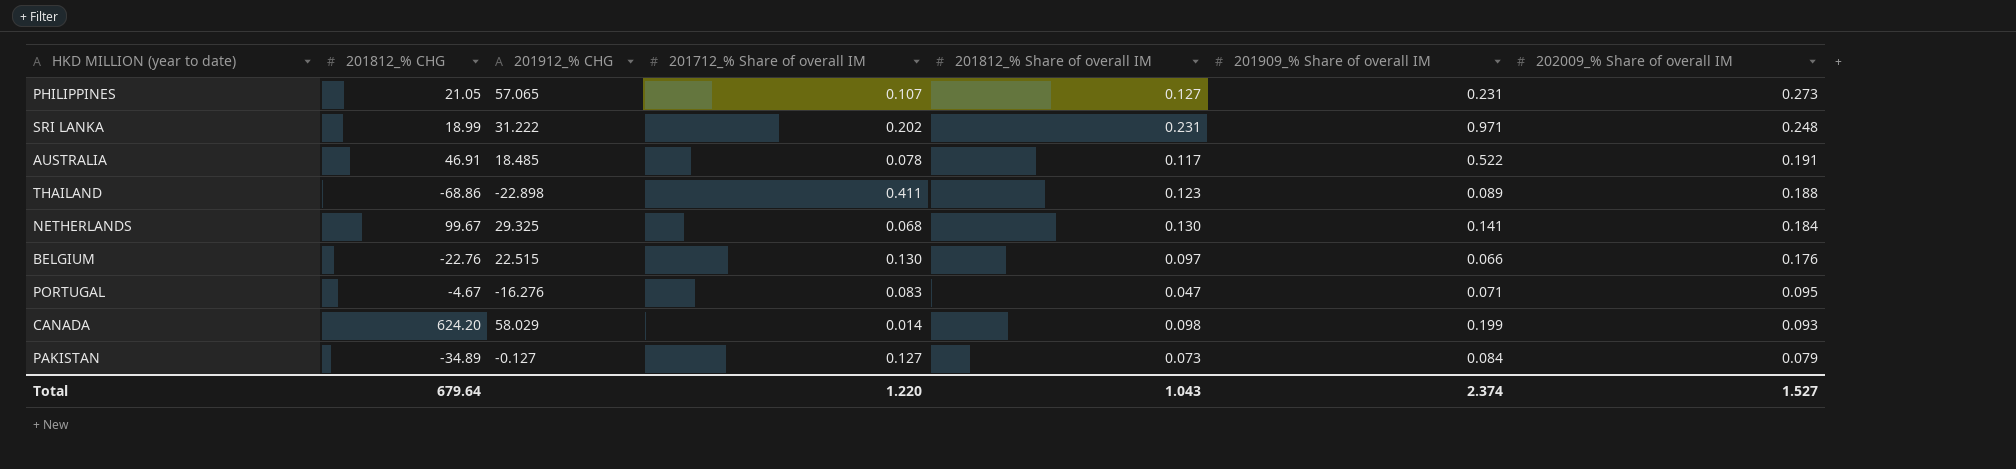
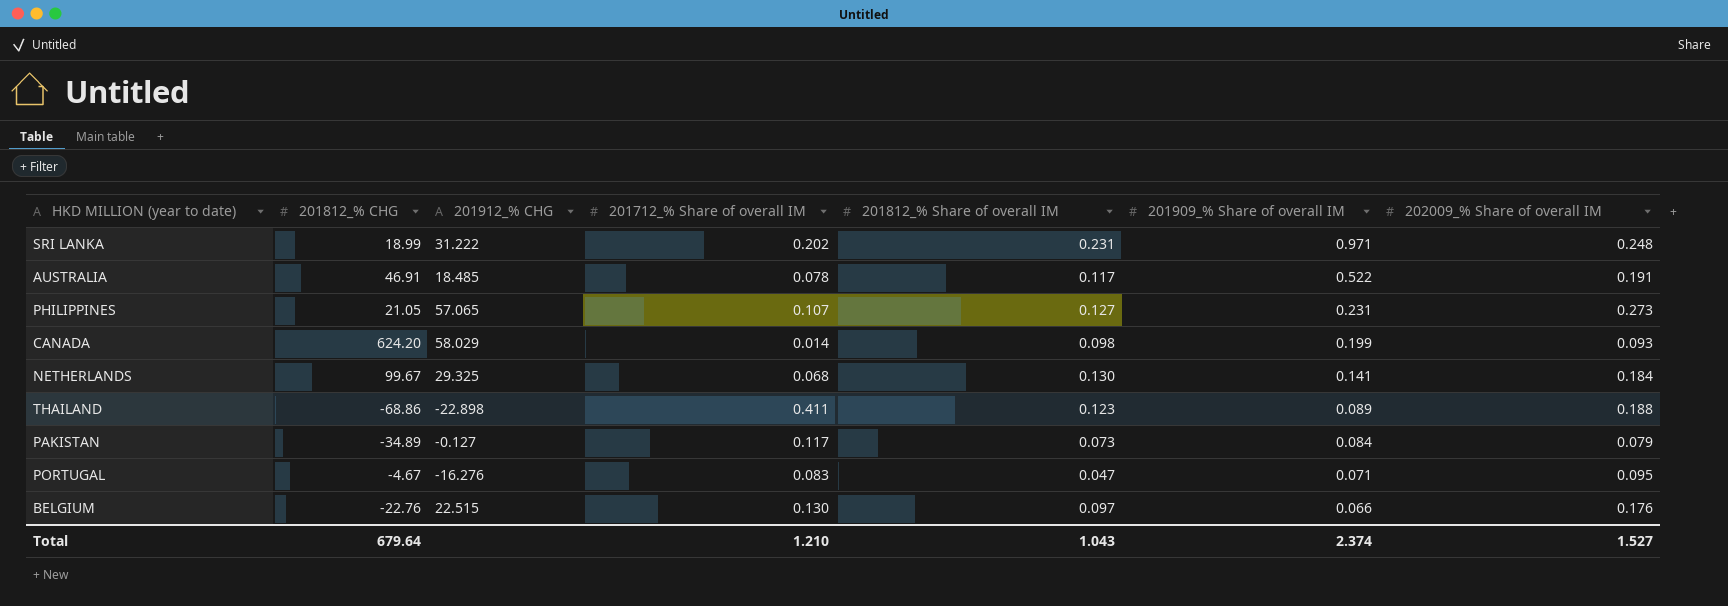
row order: 202009_% Share of overall IM descending -> 201909_% Share of overall IM descending
PAKISTAN | 201712_% Share of overall IM: 0.127 -> 0.117
Total | 201712_% Share of overall IM: 1.220 -> 1.210

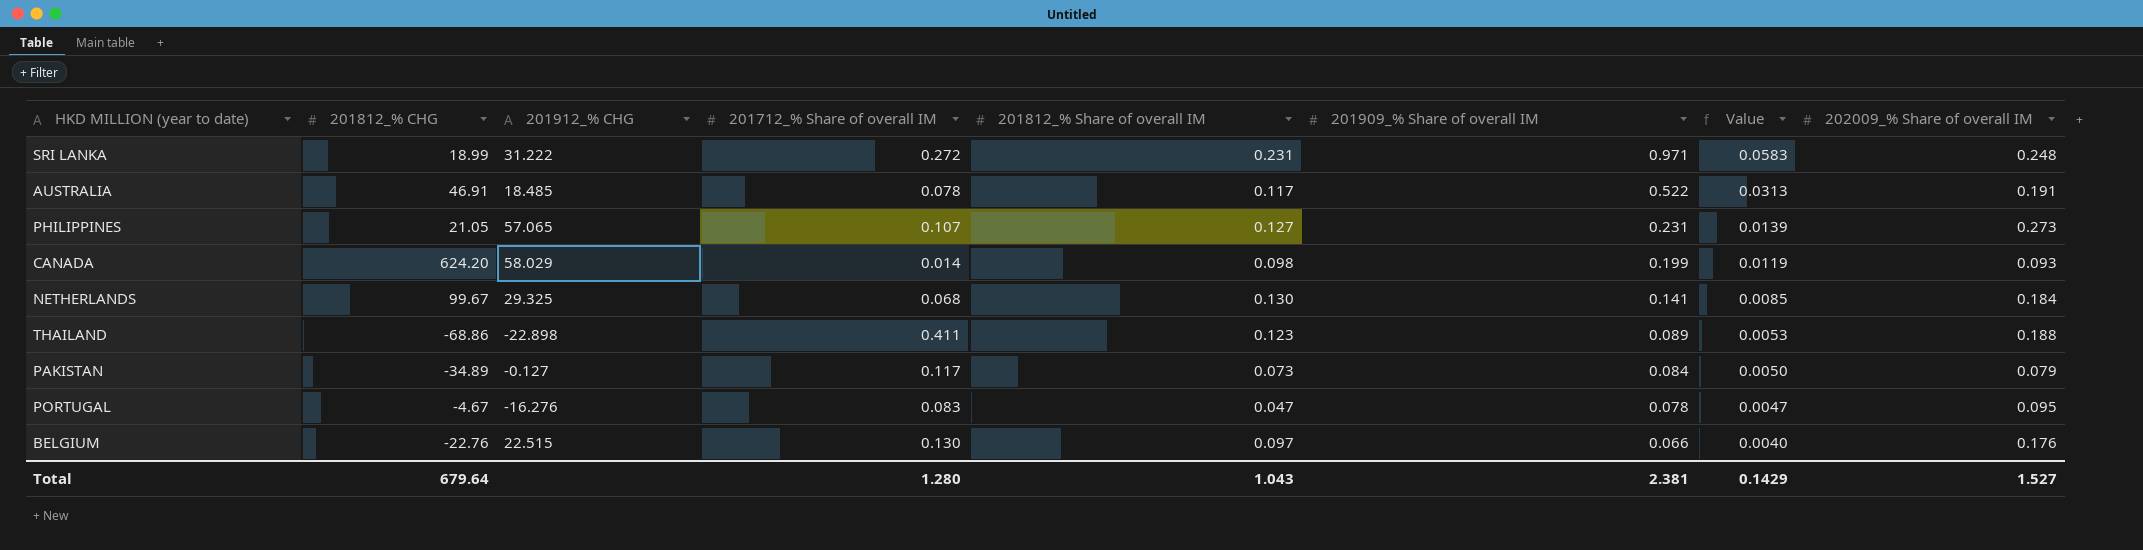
column Value | formula: none -> [201909_% Share of overall IM] * 0.06
SRI LANKA | 201712_% Share of overall IM: 0.202 -> 0.272
PORTUGAL | 201909_% Share of overall IM: 0.071 -> 0.078
Total | 201712_% Share of overall IM: 1.210 -> 1.280
Total | 201909_% Share of overall IM: 2.374 -> 2.381

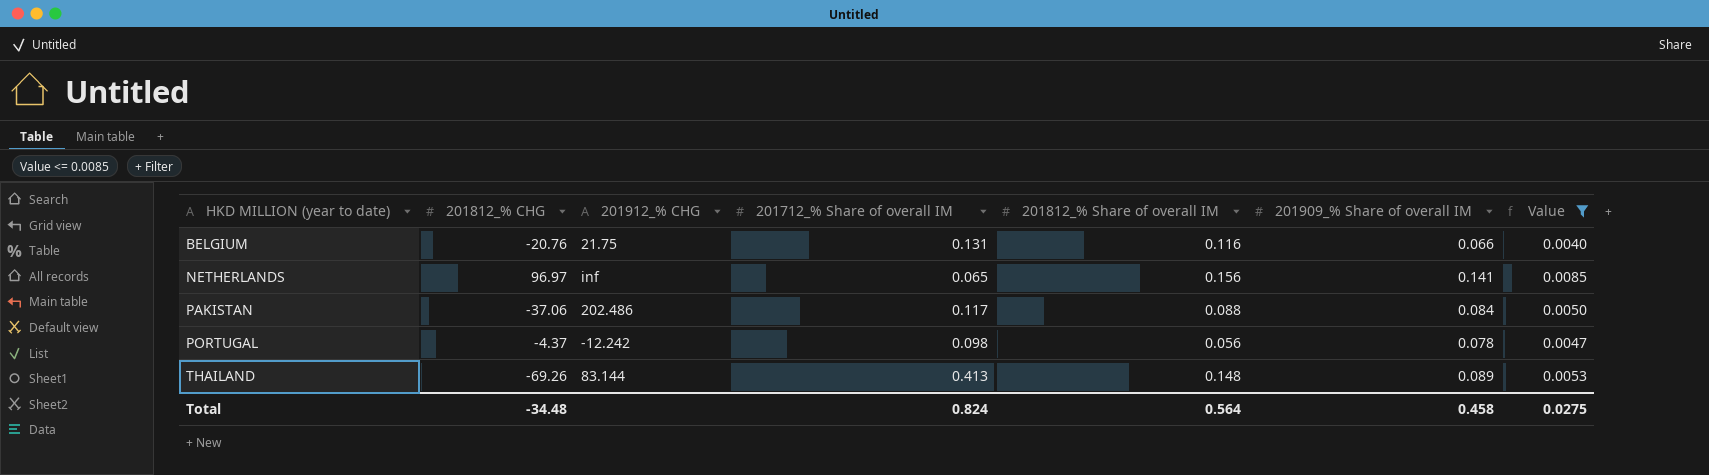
filter: none -> Value <= 0.0085
row order: 201909_% Share of overall IM descending -> HKD MILLION (year to date) ascending
column 202009_% Share of overall IM | position: 8 -> none
BELGIUM | 201812_% CHG: -22.76 -> -20.76
BELGIUM | 201912_% CHG: 22.515 -> 21.75
BELGIUM | 201712_% Share of overall IM: 0.130 -> 0.131
BELGIUM | 201812_% Share of overall IM: 0.097 -> 0.116
NETHERLANDS | 201812_% CHG: 99.67 -> 96.97
NETHERLANDS | 201912_% CHG: 29.325 -> inf
NETHERLANDS | 201712_% Share of overall IM: 0.068 -> 0.065
NETHERLANDS | 201812_% Share of overall IM: 0.130 -> 0.156
PAKISTAN | 201812_% CHG: -34.89 -> -37.06
PAKISTAN | 201912_% CHG: -0.127 -> 202.486
PAKISTAN | 201812_% Share of overall IM: 0.073 -> 0.088
PORTUGAL | 201812_% CHG: -4.67 -> -4.37
PORTUGAL | 201912_% CHG: -16.276 -> -12.242
PORTUGAL | 201712_% Share of overall IM: 0.083 -> 0.098
PORTUGAL | 201812_% Share of overall IM: 0.047 -> 0.056
THAILAND | 201812_% CHG: -68.86 -> -69.26
THAILAND | 201912_% CHG: -22.898 -> 83.144
THAILAND | 201712_% Share of overall IM: 0.411 -> 0.413
THAILAND | 201812_% Share of overall IM: 0.123 -> 0.148
Total | 201812_% CHG: 679.64 -> -34.48
Total | 201712_% Share of overall IM: 1.280 -> 0.824
Total | 201812_% Share of overall IM: 1.043 -> 0.564
Total | 201909_% Share of overall IM: 2.381 -> 0.458
Total | Value: 0.1429 -> 0.0275

